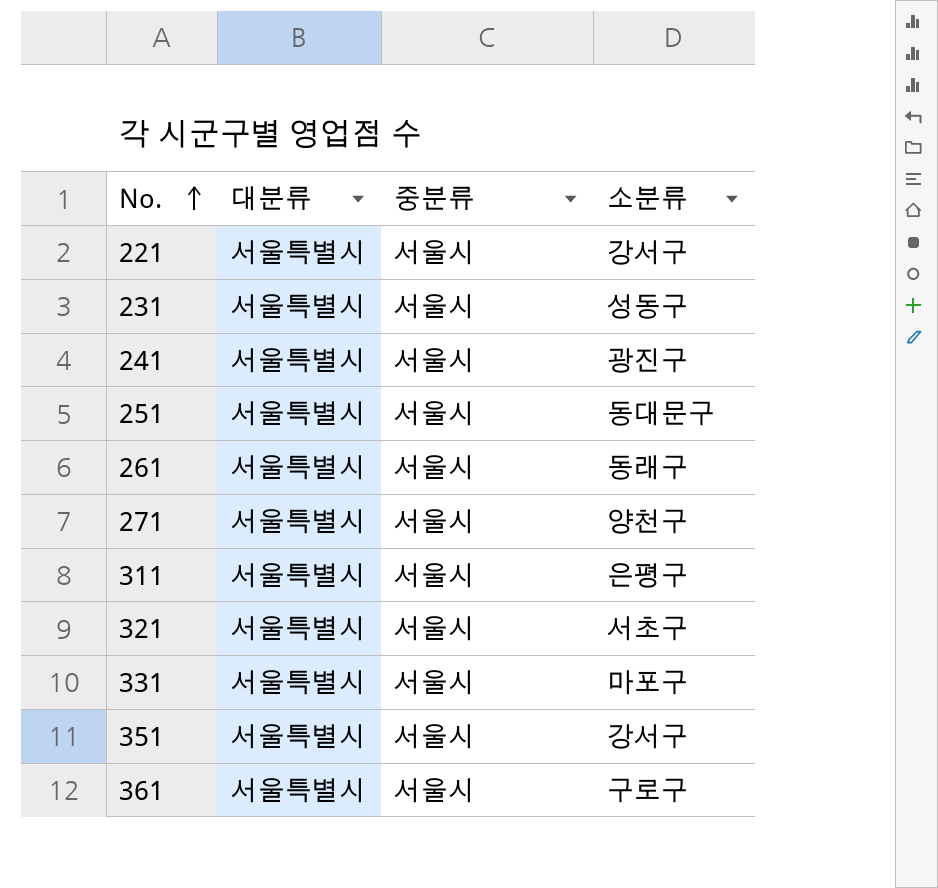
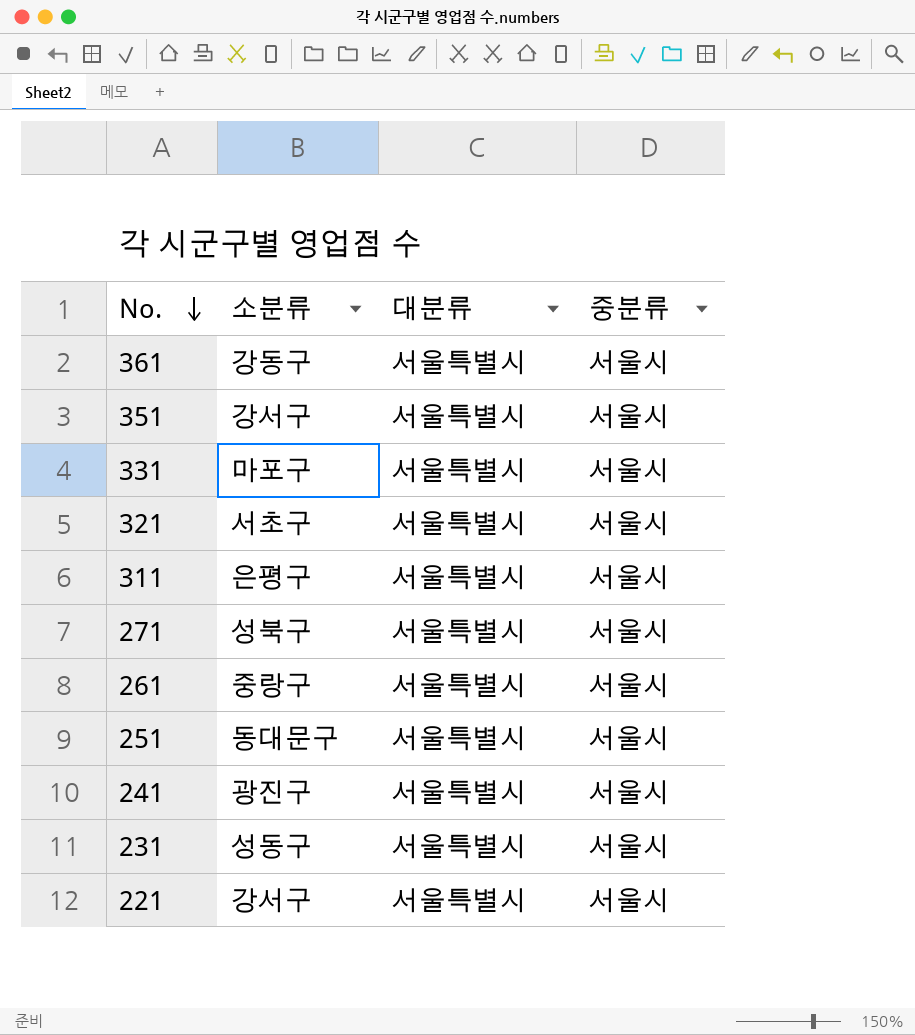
row order: No. ascending -> No. descending
column 소분류 | position: 4 -> 2
361 | 소분류: 구로구 -> 강동구
271 | 소분류: 양천구 -> 성북구
261 | 소분류: 동래구 -> 중랑구

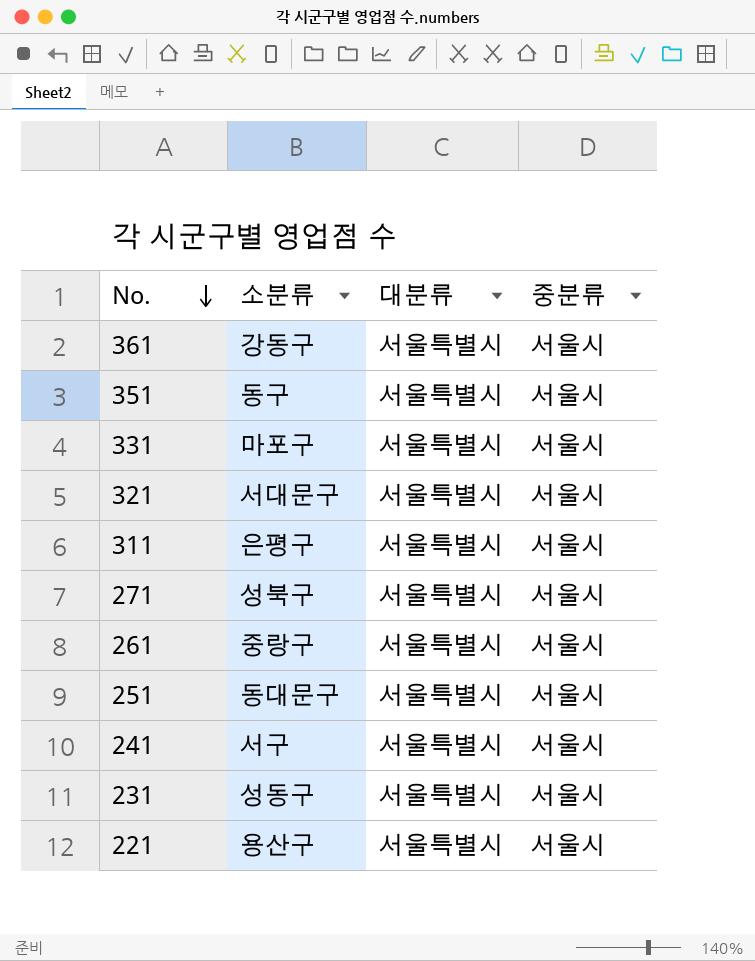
351 | 소분류: 강서구 -> 동구
321 | 소분류: 서초구 -> 서대문구
241 | 소분류: 광진구 -> 서구
221 | 소분류: 강서구 -> 용산구

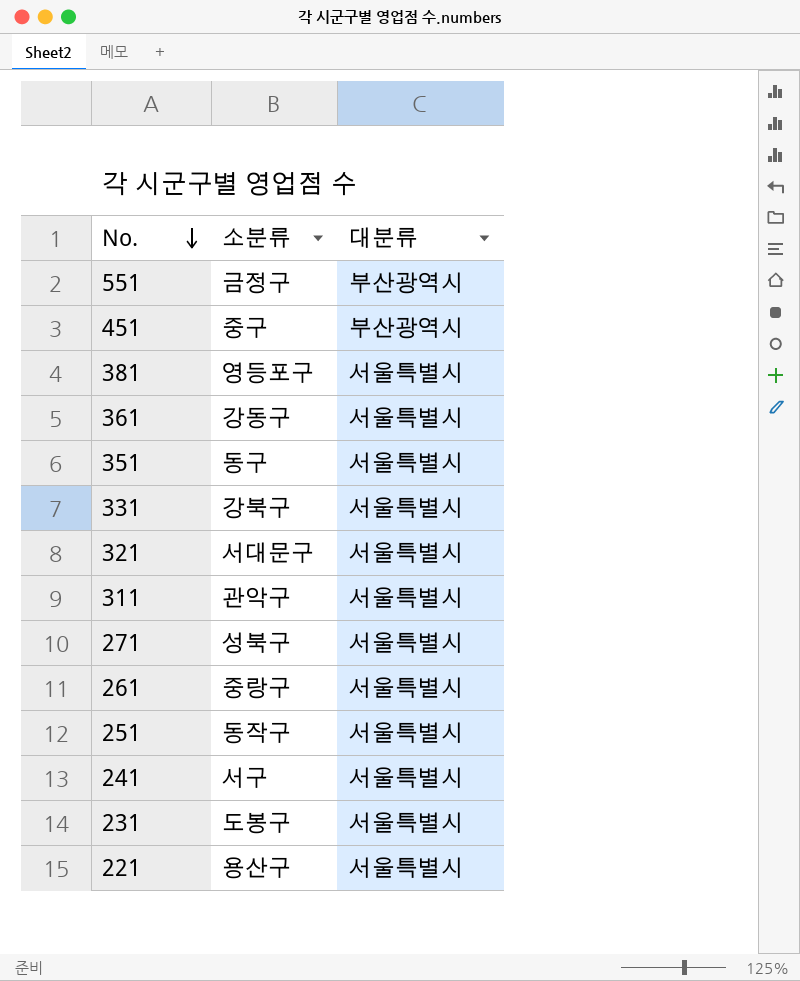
column 중분류 | position: 4 -> none
row 551: none -> 금정구 | 부산광역시
row 451: none -> 중구 | 부산광역시
row 381: none -> 영등포구 | 서울특별시
331 | 소분류: 마포구 -> 강북구
311 | 소분류: 은평구 -> 관악구
251 | 소분류: 동대문구 -> 동작구
231 | 소분류: 성동구 -> 도봉구

